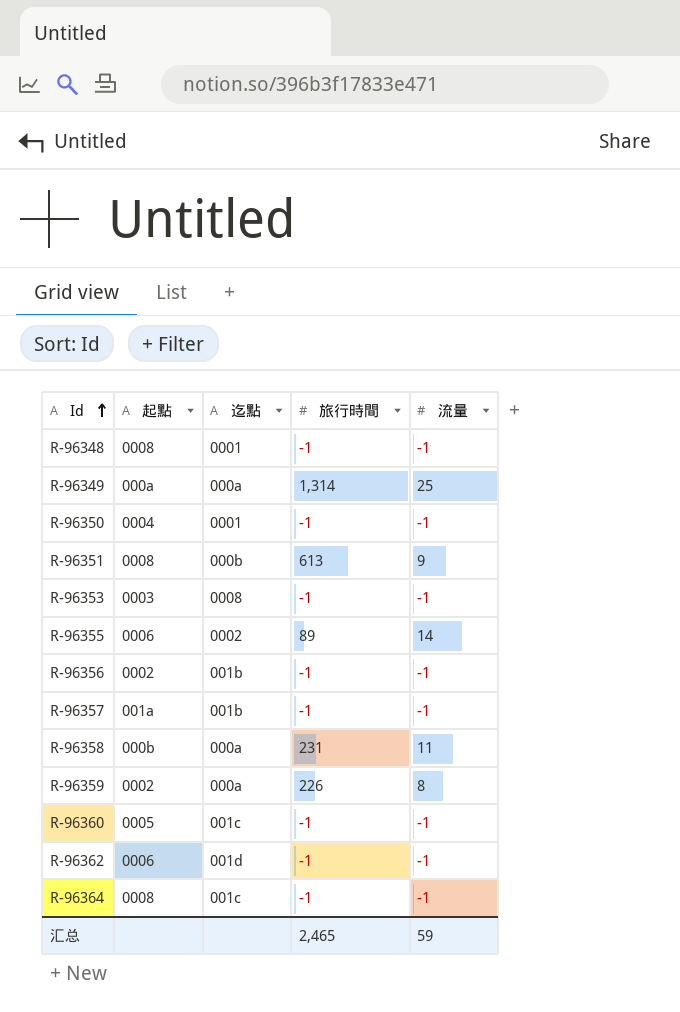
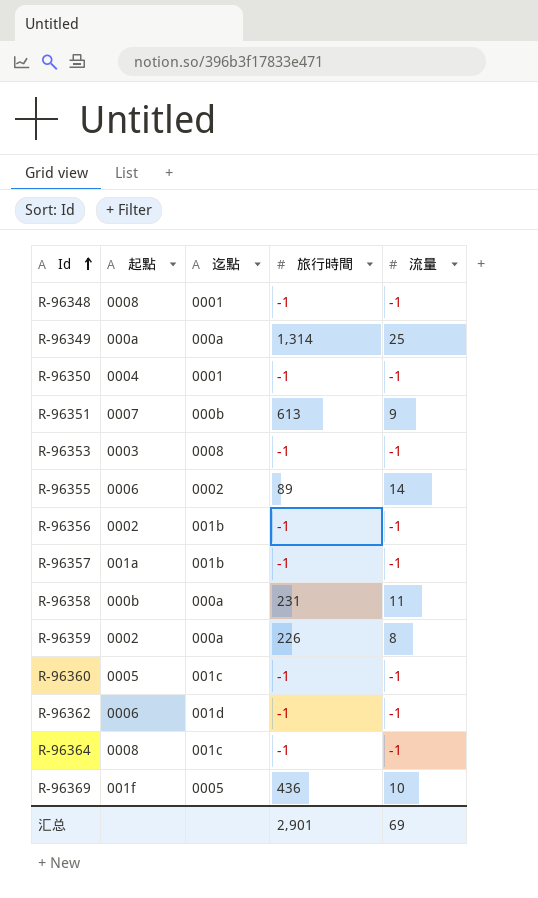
R-96351 | 起點: 0008 -> 0007
row R-96369: none -> 001f | 0005 | 436 | 10
汇总 | 旅行時間: 2,465 -> 2,901
汇总 | 流量: 59 -> 69

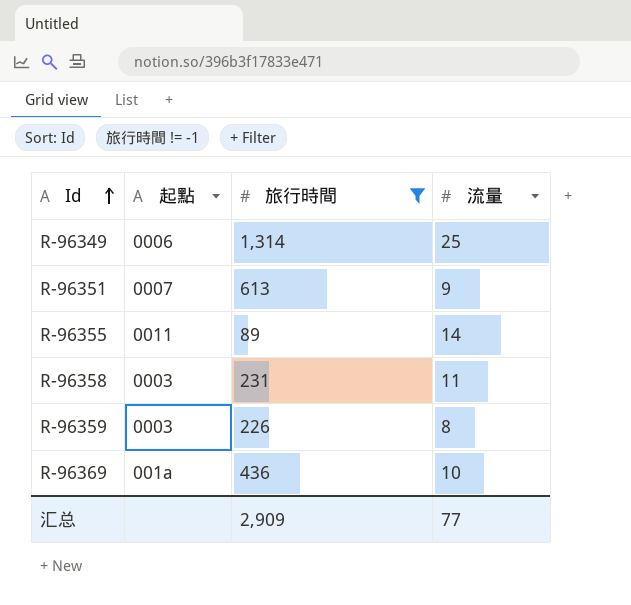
filter: none -> 旅行時間 != -1
column 迄點 | position: 3 -> none
R-96349 | 起點: 000a -> 0006
R-96355 | 起點: 0006 -> 0011
R-96358 | 起點: 000b -> 0003
R-96359 | 起點: 0002 -> 0003
R-96369 | 起點: 001f -> 001a
汇总 | 旅行時間: 2,901 -> 2,909
汇总 | 流量: 69 -> 77

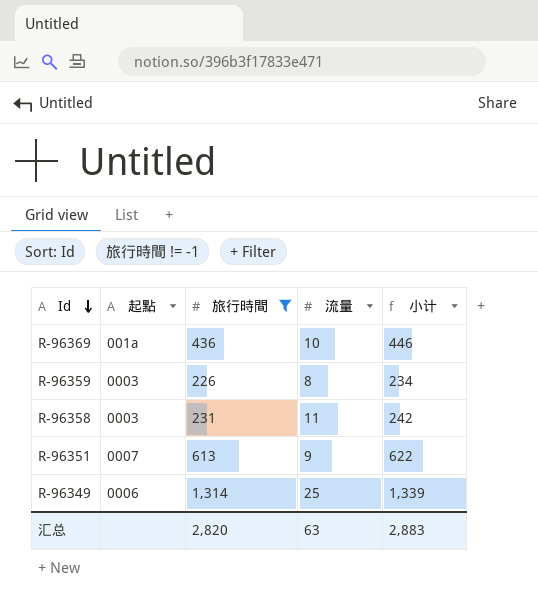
row order: Id ascending -> Id descending
column 小计 | formula: none -> [旅行時間] + [流量]
row R-96355: 0011 | 89 | 14 -> none
汇总 | 旅行時間: 2,909 -> 2,820
汇总 | 流量: 77 -> 63

